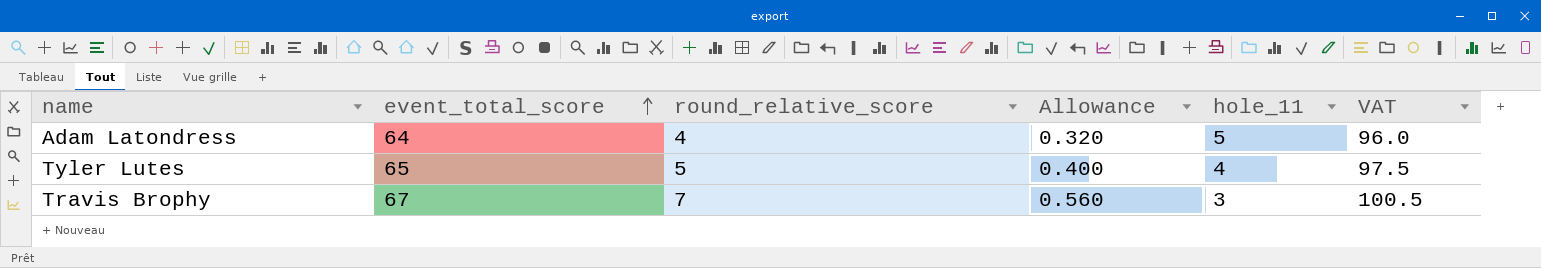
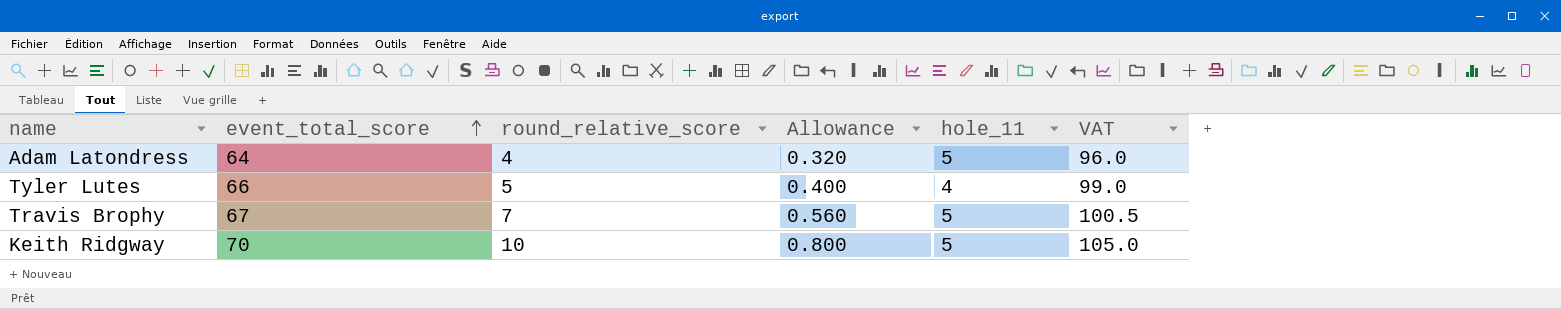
Tyler Lutes | event_total_score: 65 -> 66
Tyler Lutes | VAT: 97.5 -> 99.0
Travis Brophy | hole_11: 3 -> 5
row Keith Ridgway: none -> 70 | 10 | 0.800 | 5 | 105.0

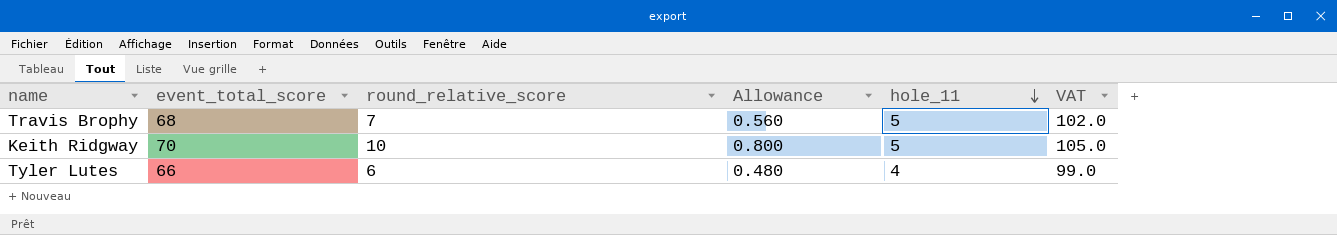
row order: event_total_score ascending -> hole_11 descending
row Adam Latondress: 64 | 4 | 0.320 | 5 | 96.0 -> none
Travis Brophy | event_total_score: 67 -> 68
Travis Brophy | VAT: 100.5 -> 102.0
Tyler Lutes | round_relative_score: 5 -> 6
Tyler Lutes | Allowance: 0.400 -> 0.480

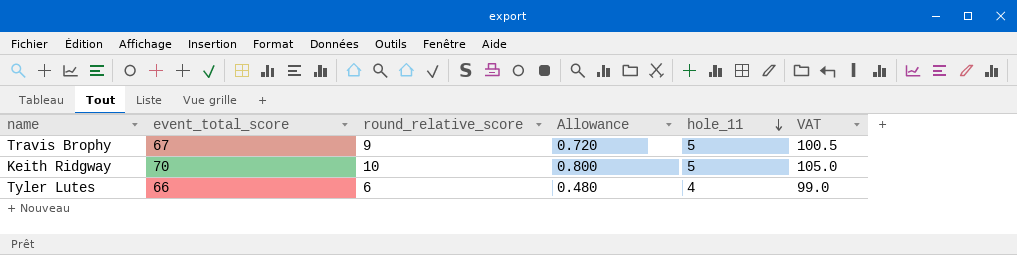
Travis Brophy | event_total_score: 68 -> 67
Travis Brophy | round_relative_score: 7 -> 9
Travis Brophy | Allowance: 0.560 -> 0.720
Travis Brophy | VAT: 102.0 -> 100.5

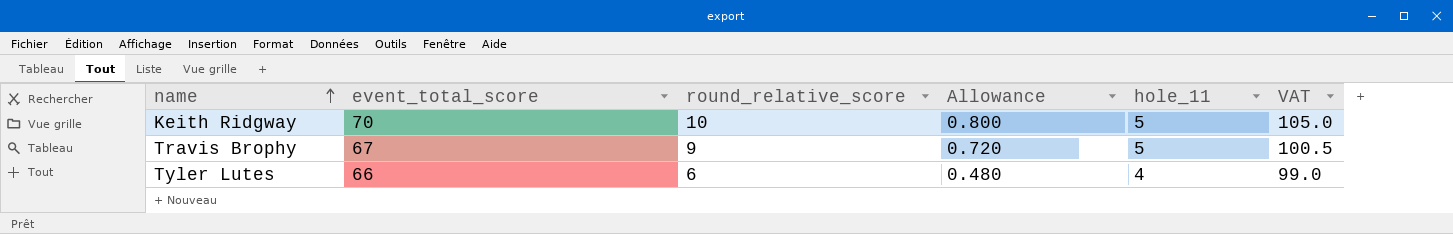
row order: hole_11 descending -> name ascending

